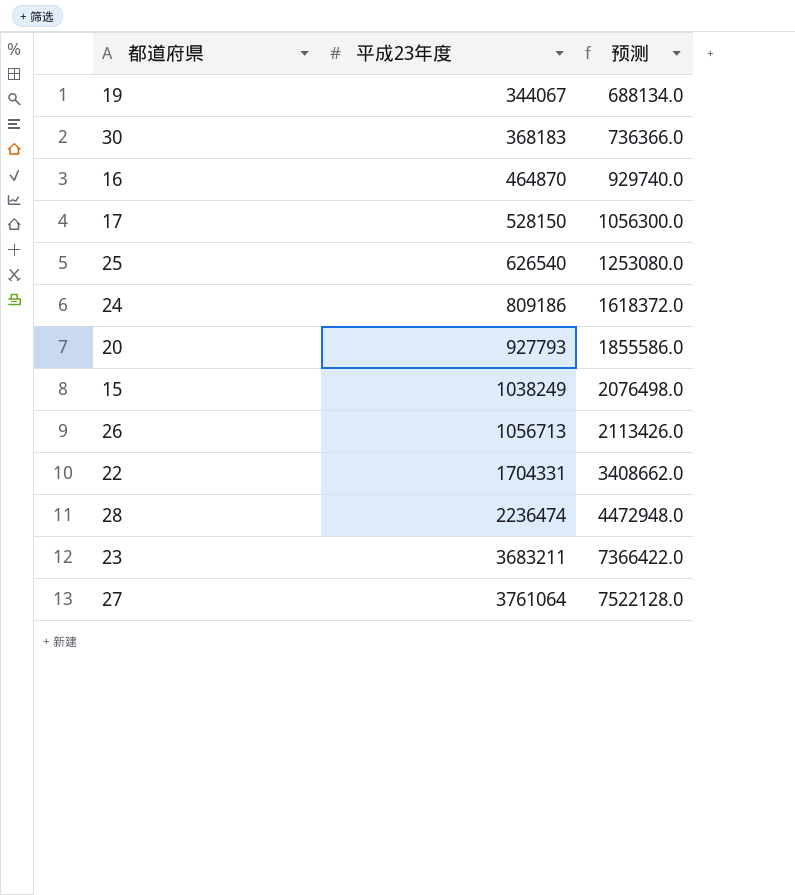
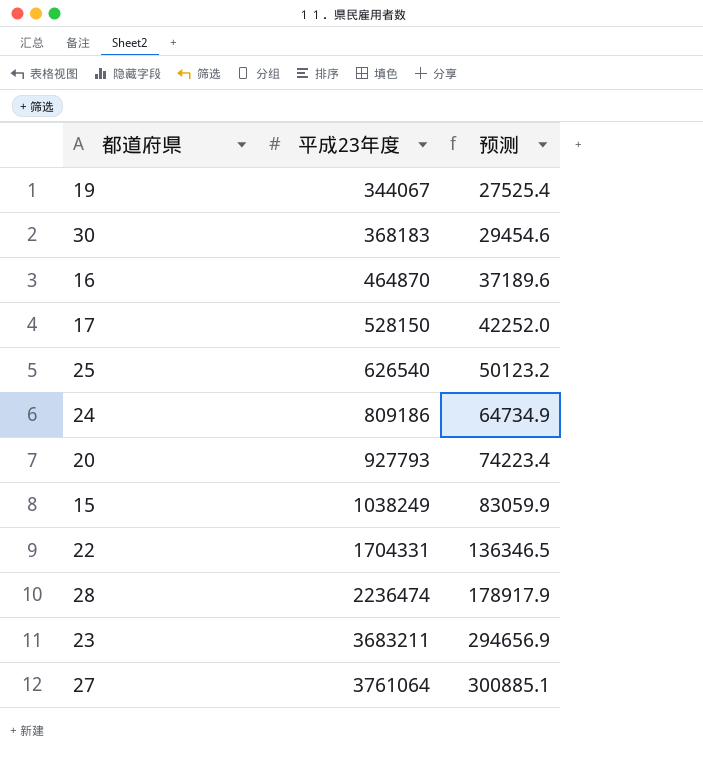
column 预测 | formula: [平成23年度] * 2 -> [平成23年度] * 0.08
row 26: 1056713 | 2113426.0 -> none

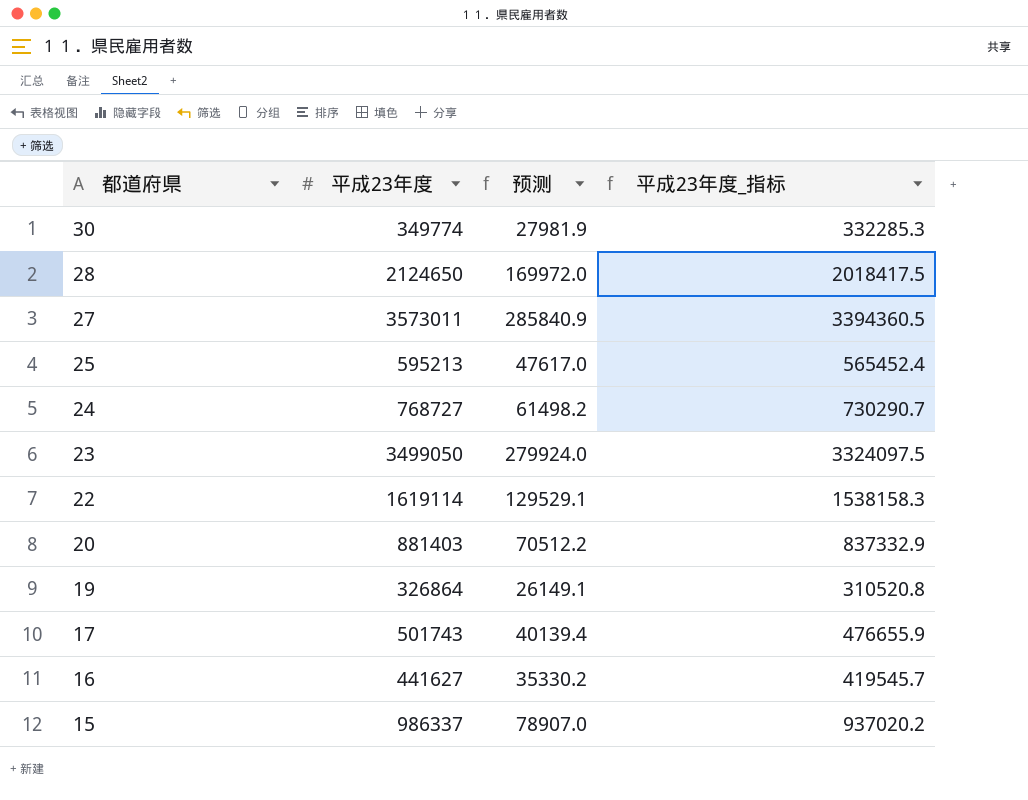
row order: 平成23年度 ascending -> 都道府県 descending
column 平成23年度_指标 | formula: none -> [平成23年度] * 0.95
30 | 平成23年度: 368183 -> 349774
30 | 预测: 29454.6 -> 27981.9
28 | 平成23年度: 2236474 -> 2124650
28 | 预测: 178917.9 -> 169972.0
27 | 平成23年度: 3761064 -> 3573011
27 | 预测: 300885.1 -> 285840.9
25 | 平成23年度: 626540 -> 595213
25 | 预测: 50123.2 -> 47617.0
24 | 平成23年度: 809186 -> 768727
24 | 预测: 64734.9 -> 61498.2
23 | 平成23年度: 3683211 -> 3499050
23 | 预测: 294656.9 -> 279924.0
22 | 平成23年度: 1704331 -> 1619114
22 | 预测: 136346.5 -> 129529.1
20 | 平成23年度: 927793 -> 881403
20 | 预测: 74223.4 -> 70512.2
19 | 平成23年度: 344067 -> 326864
19 | 预测: 27525.4 -> 26149.1
17 | 平成23年度: 528150 -> 501743
17 | 预测: 42252.0 -> 40139.4
16 | 平成23年度: 464870 -> 441627
16 | 预测: 37189.6 -> 35330.2
15 | 平成23年度: 1038249 -> 986337
15 | 预测: 83059.9 -> 78907.0

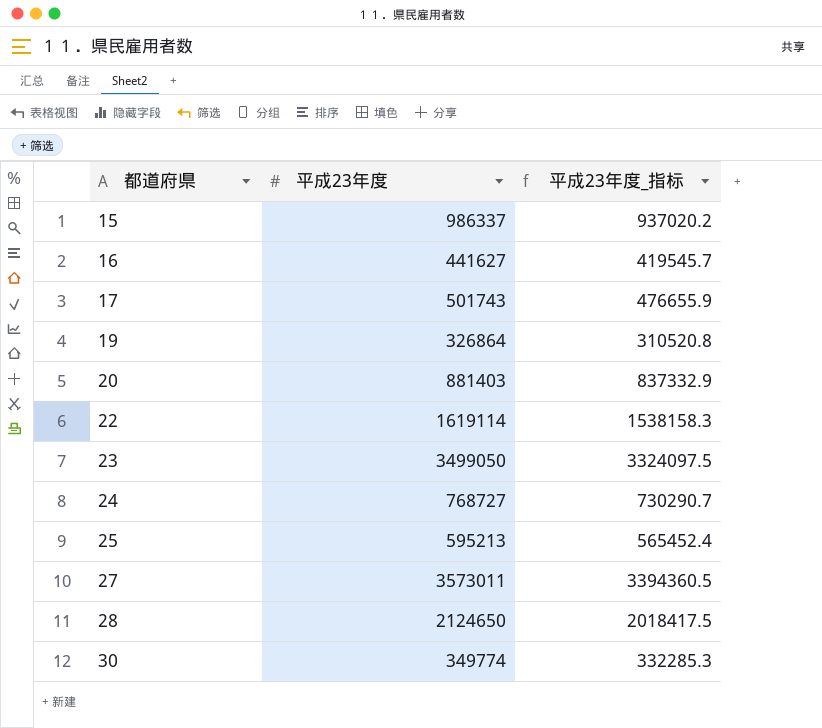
row order: 都道府県 descending -> 都道府県 ascending
column 预测 | formula: [平成23年度] * 0.08 -> none

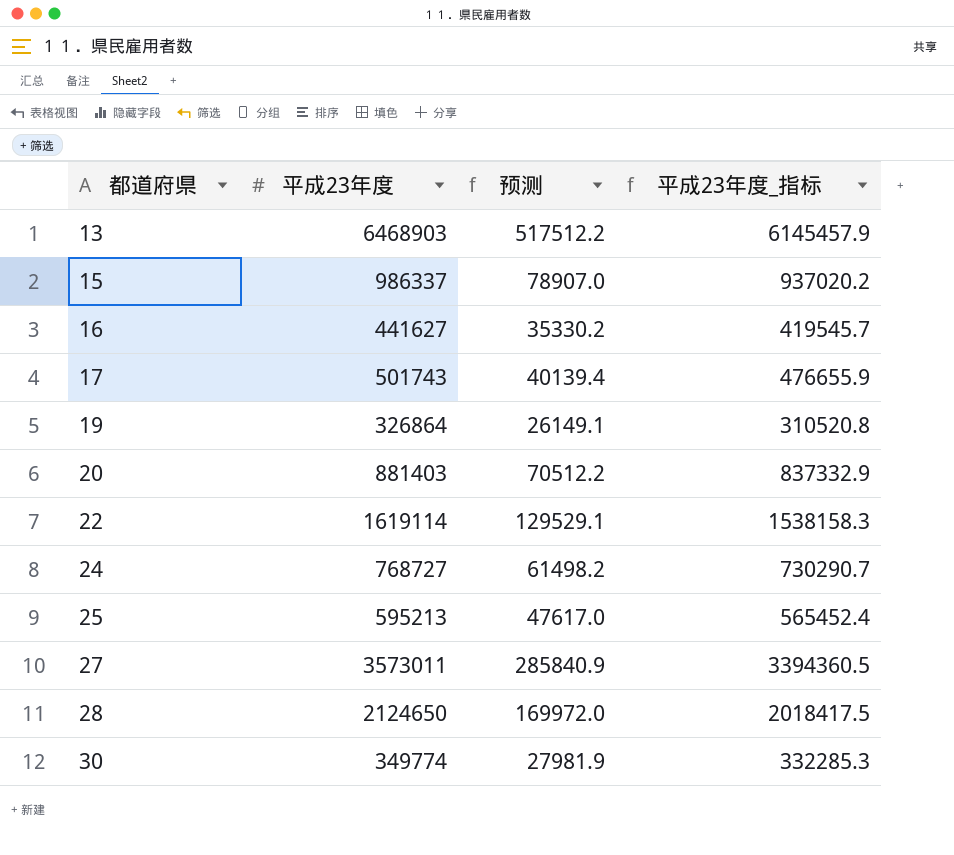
column 预测 | formula: none -> [平成23年度] * 0.08
row 23: 3499050 | 3324097.5 -> none
row 13: none -> 6468903 | 517512.2 | 6145457.9

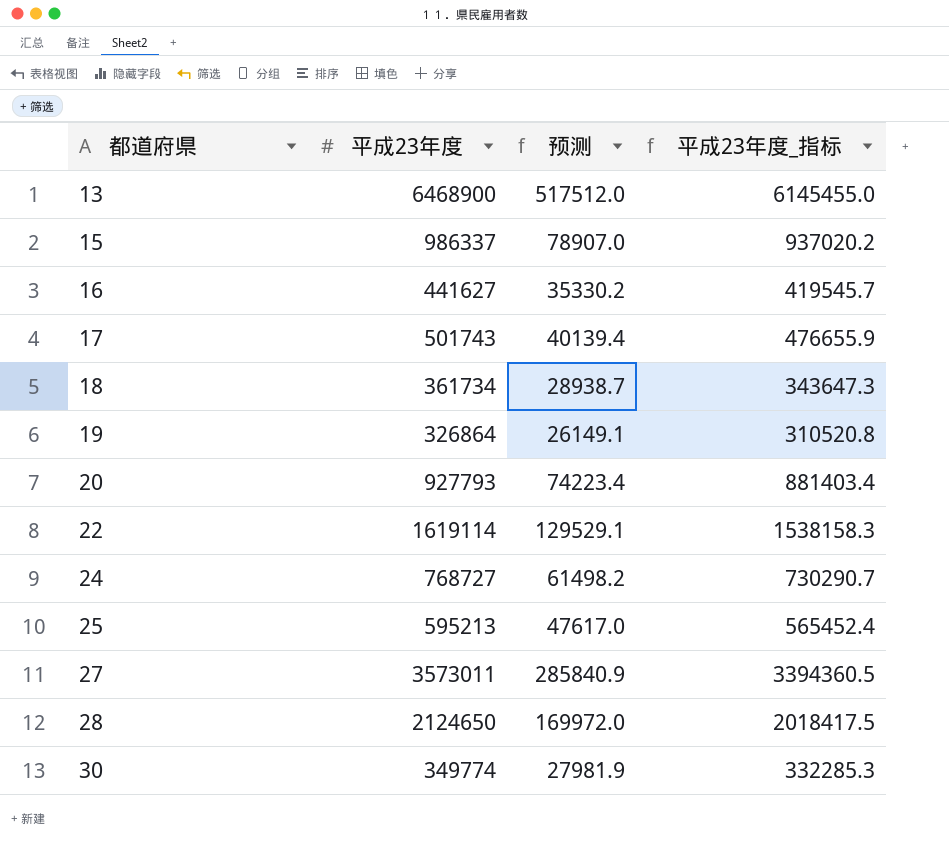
13 | 平成23年度: 6468903 -> 6468900
13 | 预测: 517512.2 -> 517512.0
13 | 平成23年度_指标: 6145457.9 -> 6145455.0
row 18: none -> 361734 | 28938.7 | 343647.3
20 | 平成23年度: 881403 -> 927793
20 | 预测: 70512.2 -> 74223.4
20 | 平成23年度_指标: 837332.9 -> 881403.4

